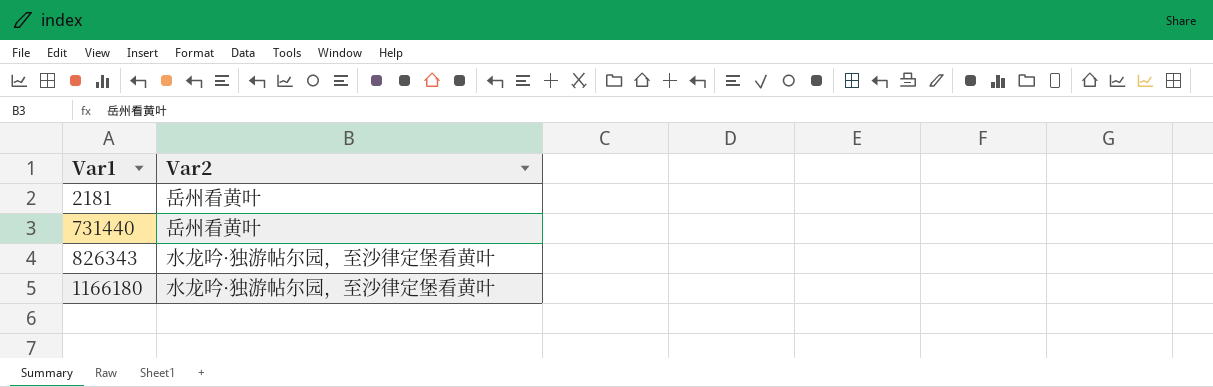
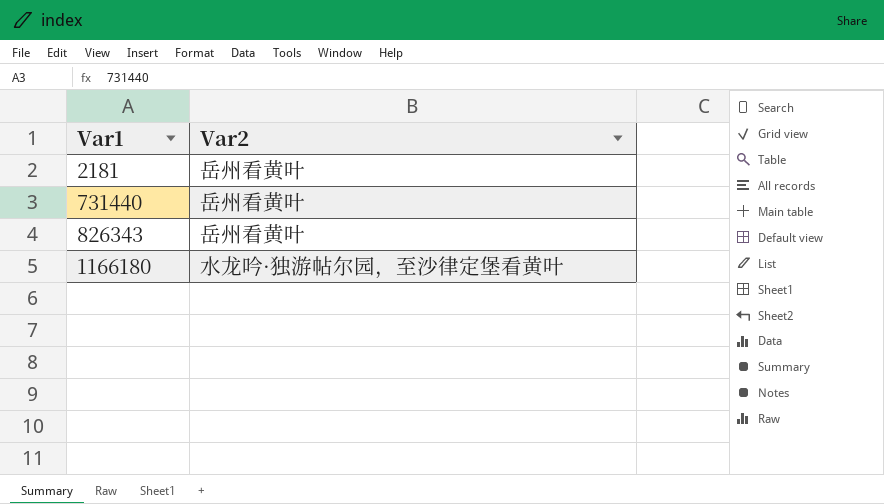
826343 | Var2: 水龙吟·独游帖尔园，至沙律定堡看黄叶 -> 岳州看黄叶

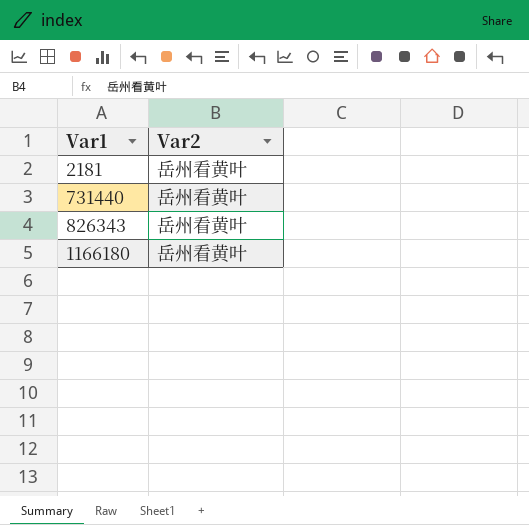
1166180 | Var2: 水龙吟·独游帖尔园，至沙律定堡看黄叶 -> 岳州看黄叶

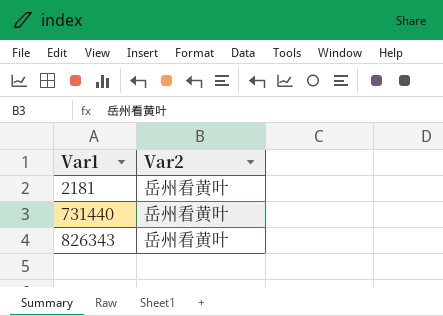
row 1166180: 岳州看黄叶 -> none

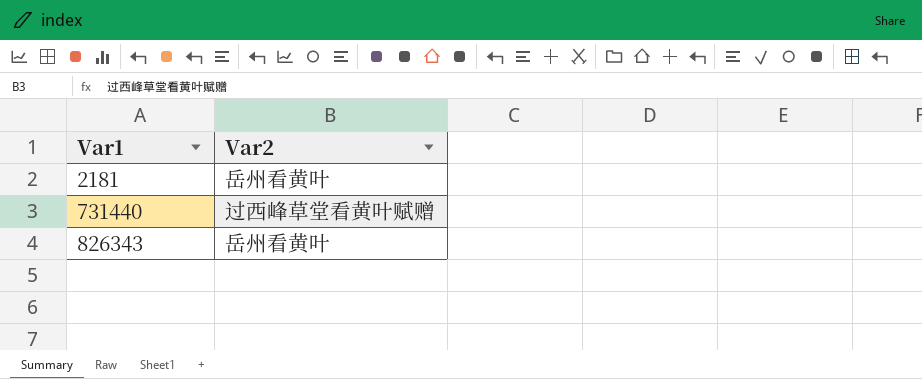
731440 | Var2: 岳州看黄叶 -> 过西峰草堂看黄叶赋赠

